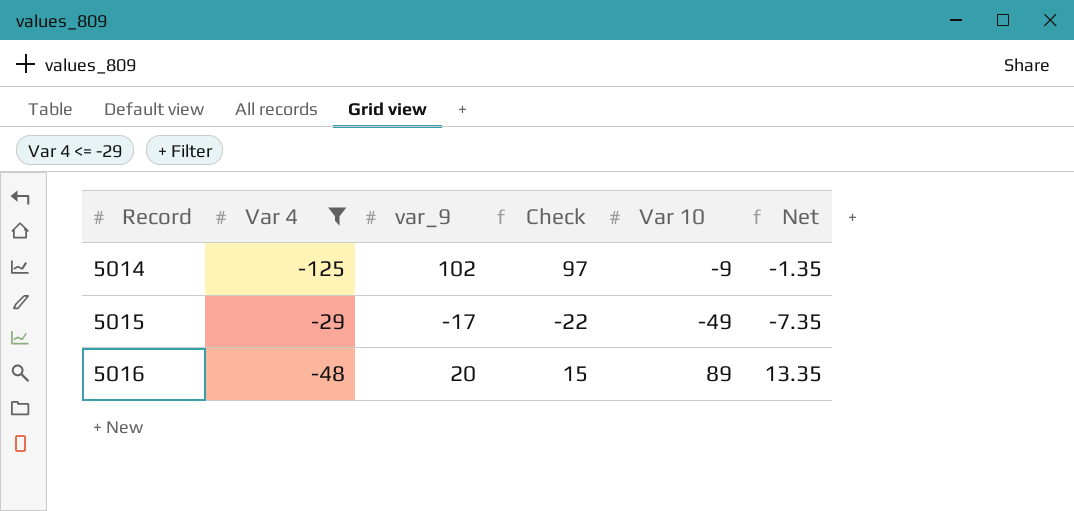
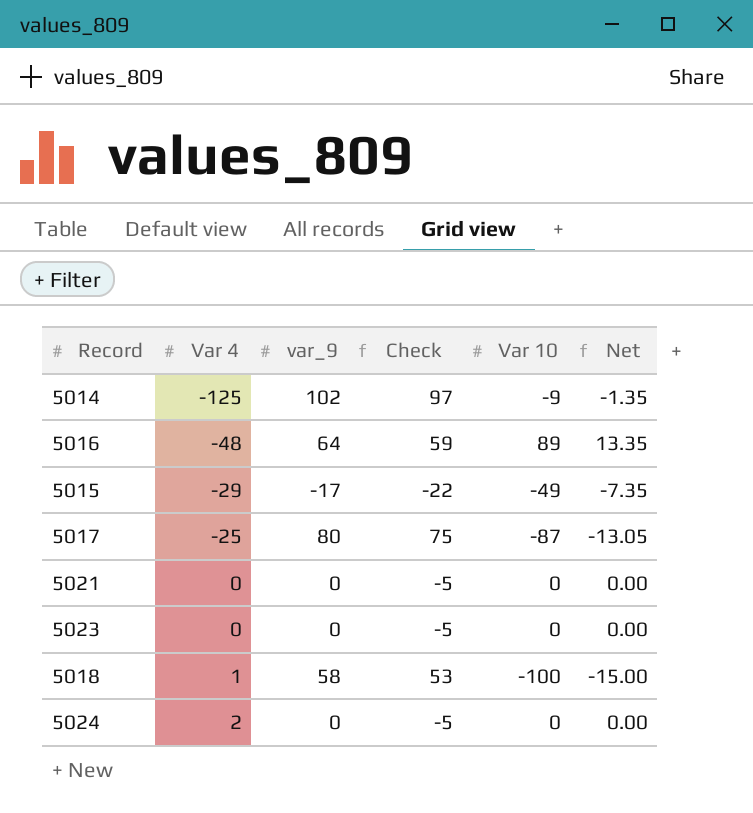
filter: Var 4 <= -29 -> none
row order: Record ascending -> Var 4 ascending
5016 | var_9: 20 -> 64
5016 | Check: 15 -> 59

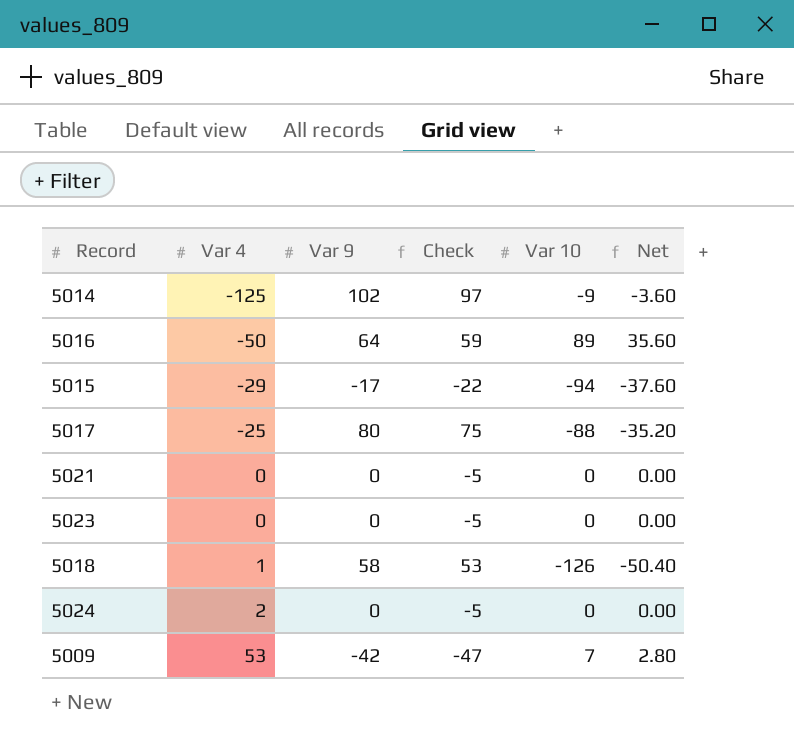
column name: var_9 -> Var 9
column Net | formula: [Var 10] * 0.15 -> [Var 10] * 0.4
5016 | Var 4: -48 -> -50
5015 | Var 10: -49 -> -94
5017 | Var 10: -87 -> -88
5018 | Var 10: -100 -> -126
row 5009: none -> 53 | -42 | -47 | 7 | 2.80

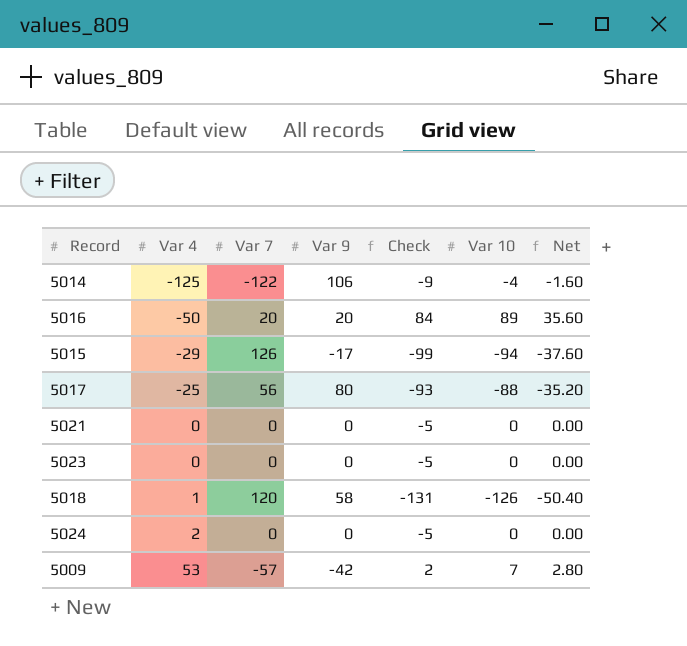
column Var 7 | position: none -> 3
column Check | formula: [Var 9] - 5 -> [Var 10] - 5
5014 | Var 9: 102 -> 106
5014 | Var 10: -9 -> -4
5014 | Net: -3.60 -> -1.60
5016 | Var 9: 64 -> 20

